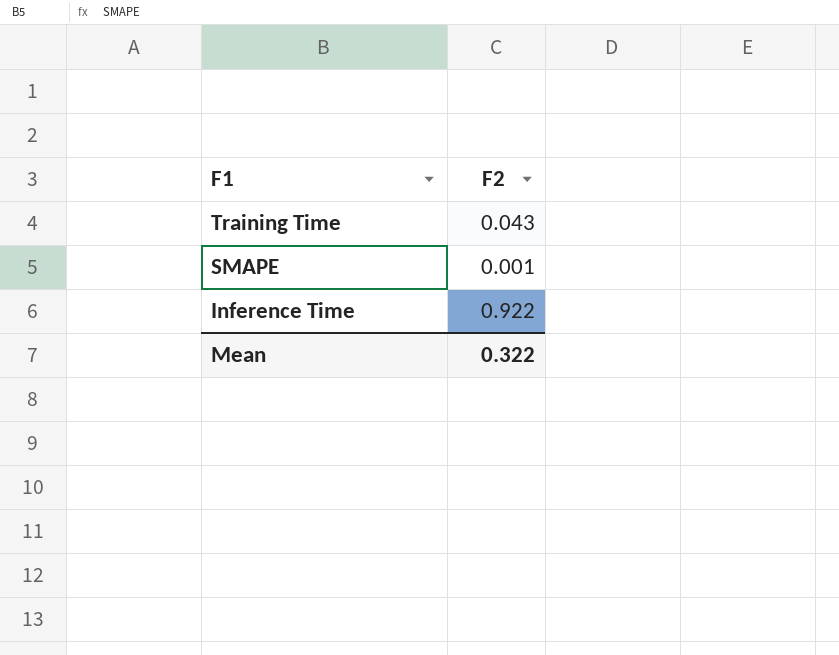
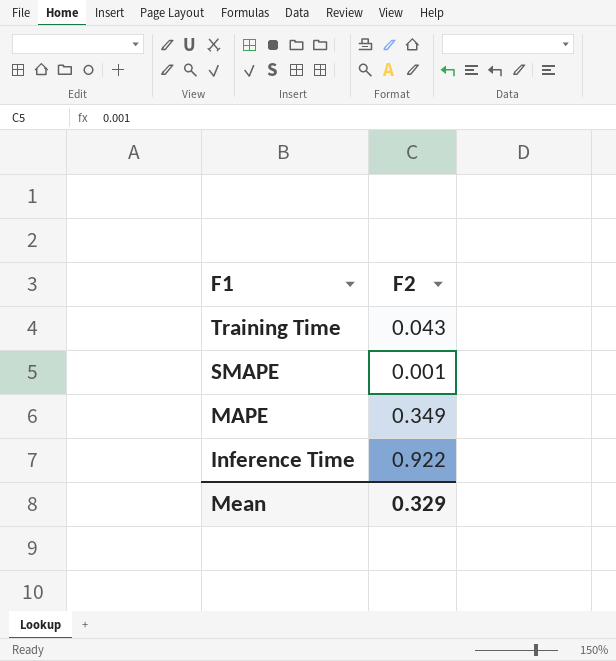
row MAPE: none -> 0.349
Mean | F2: 0.322 -> 0.329

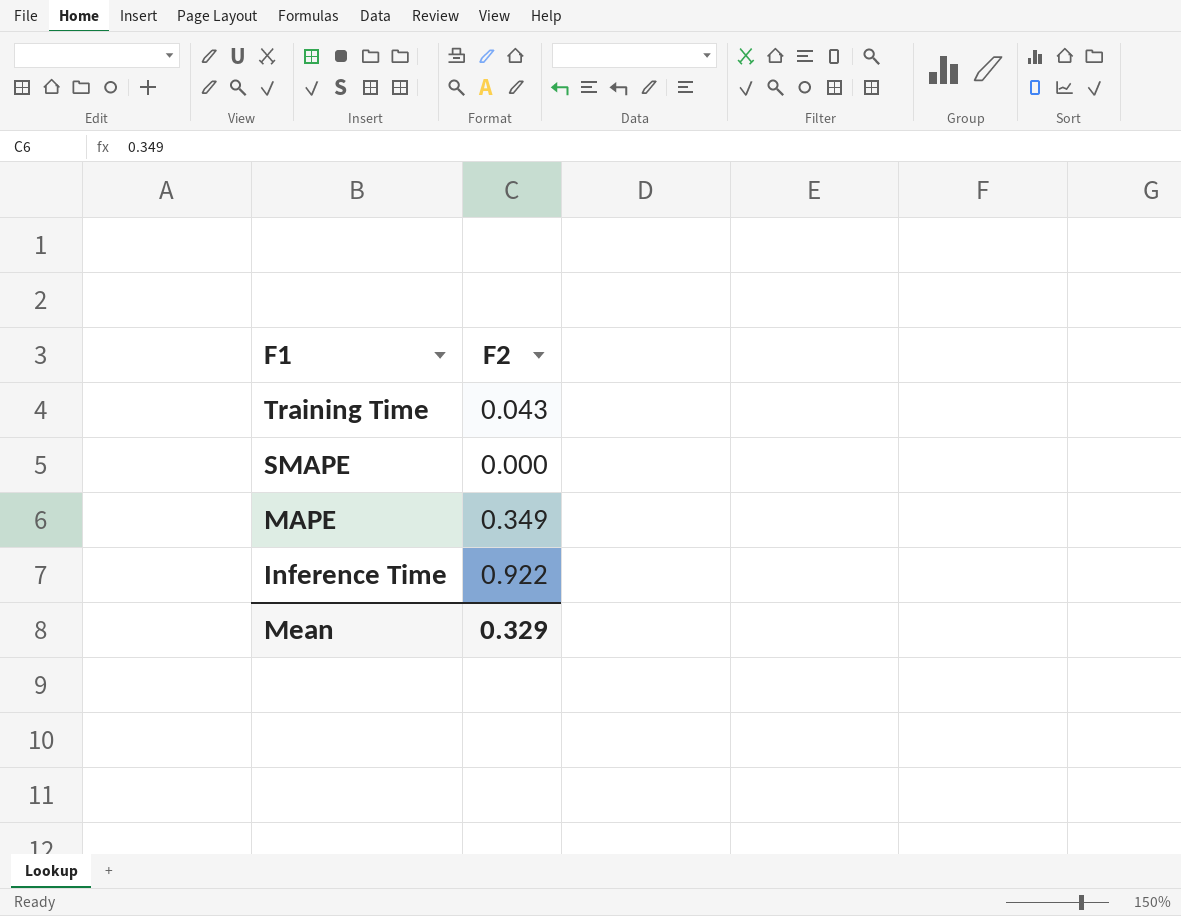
SMAPE | F2: 0.001 -> 0.000

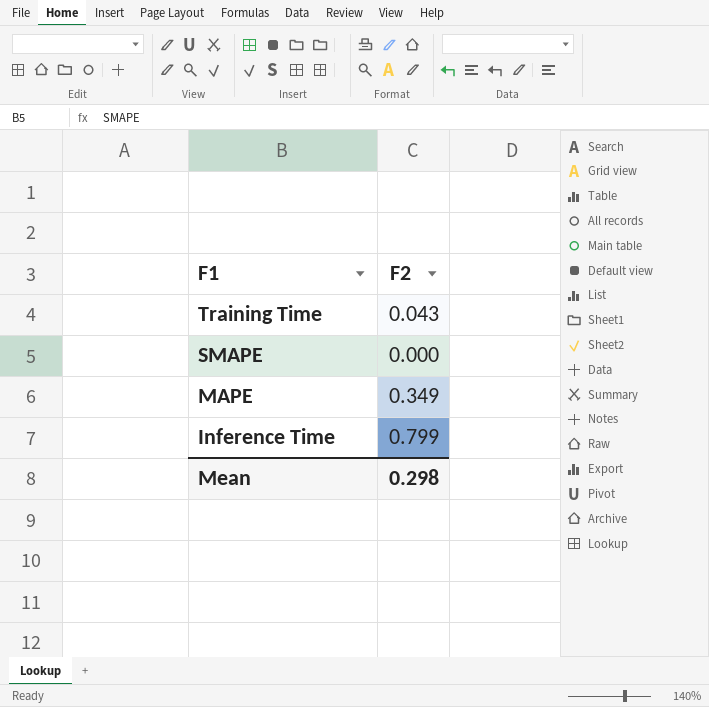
Inference Time | F2: 0.922 -> 0.799
Mean | F2: 0.329 -> 0.298

